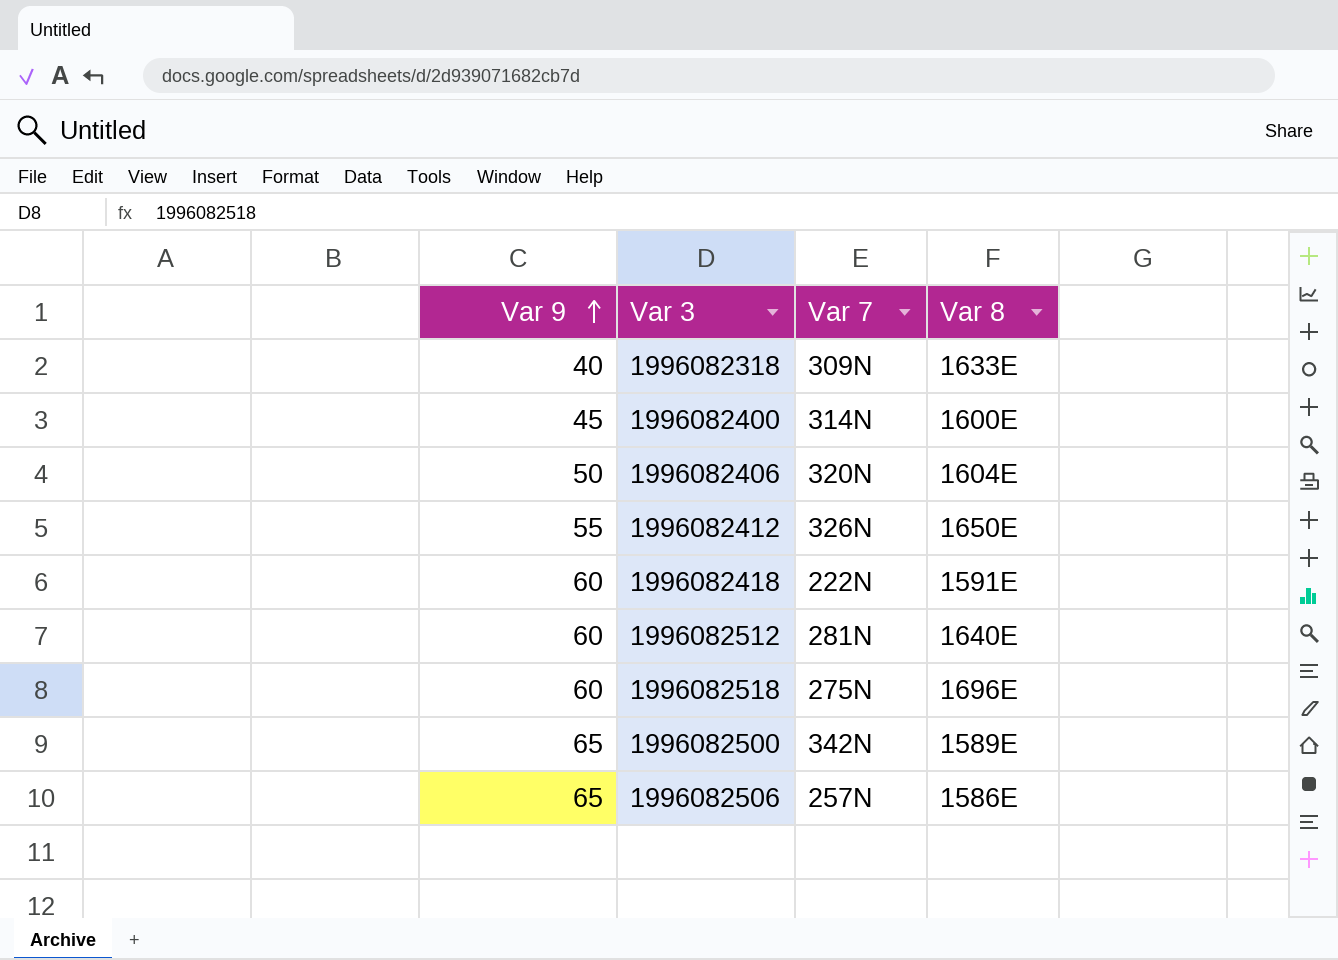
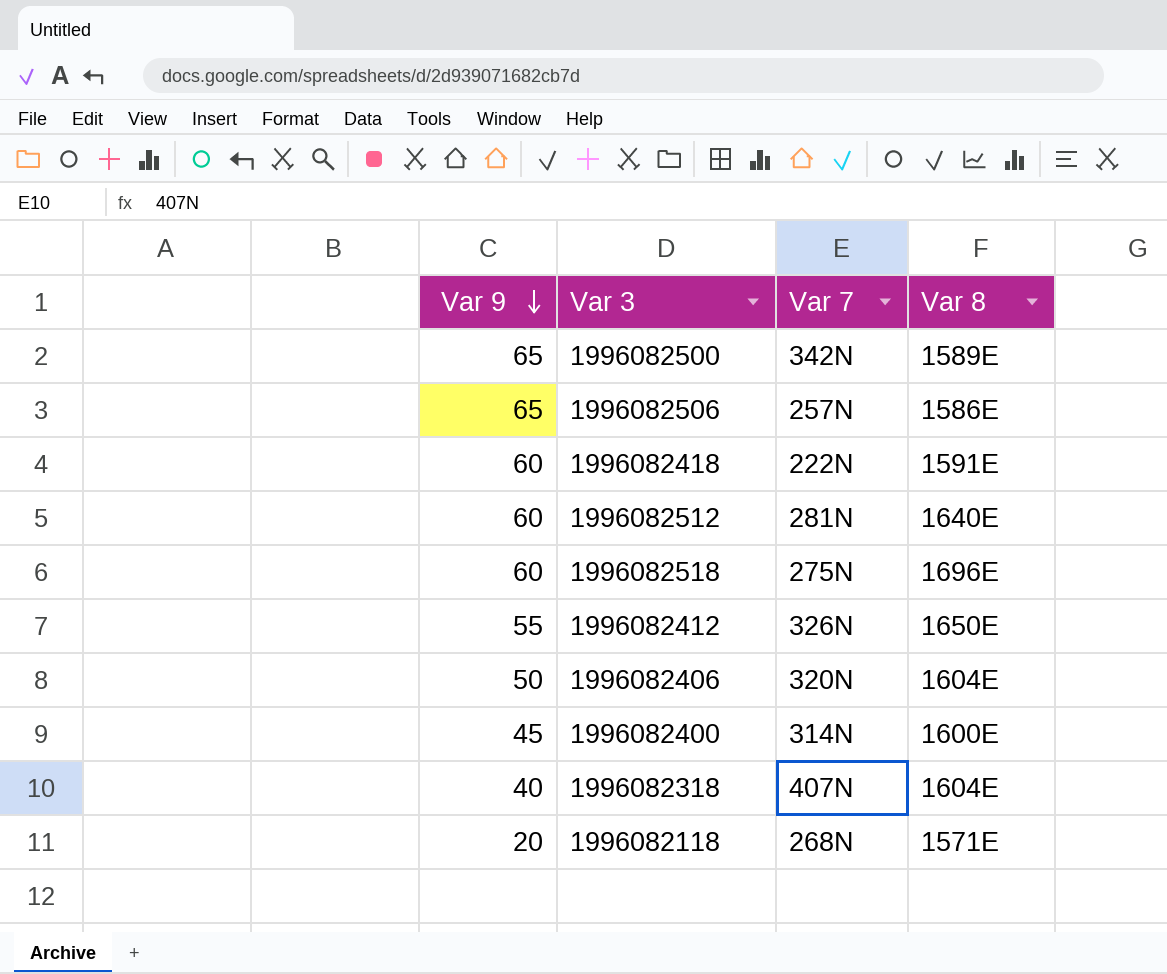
row order: Var 9 ascending -> Var 9 descending
1996082318 | Var 7: 309N -> 407N
1996082318 | Var 8: 1633E -> 1604E
row 1996082118: none -> 20 | 268N | 1571E

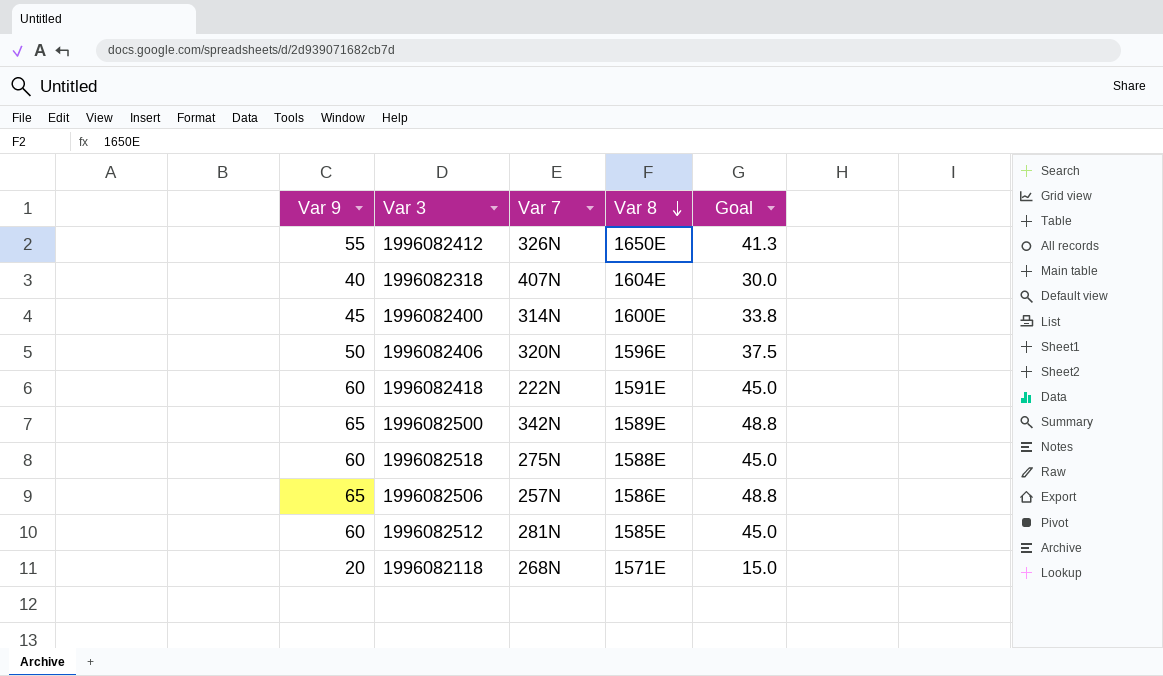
row order: Var 9 descending -> Var 8 descending
column Goal | formula: none -> [Var 9] * 0.75
1996082406 | Var 8: 1604E -> 1596E
1996082518 | Var 8: 1696E -> 1588E
1996082512 | Var 8: 1640E -> 1585E

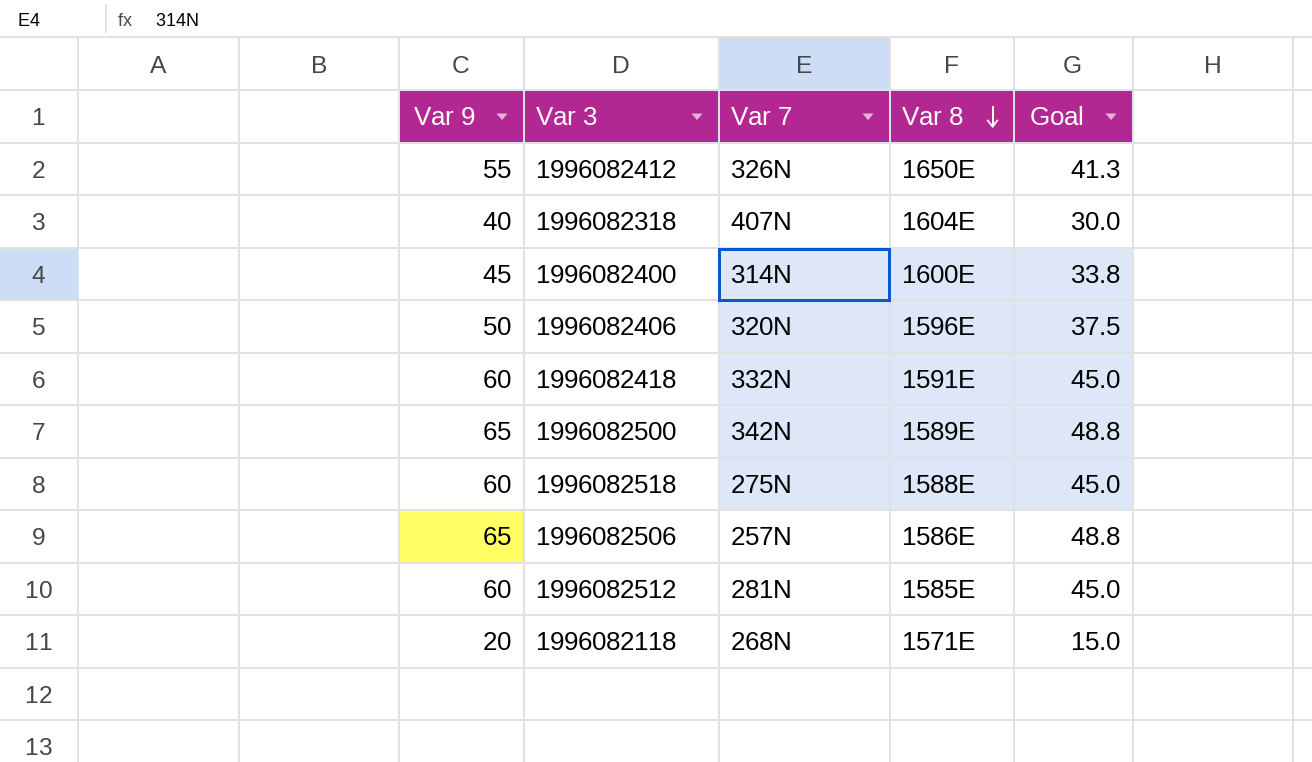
1996082418 | Var 7: 222N -> 332N

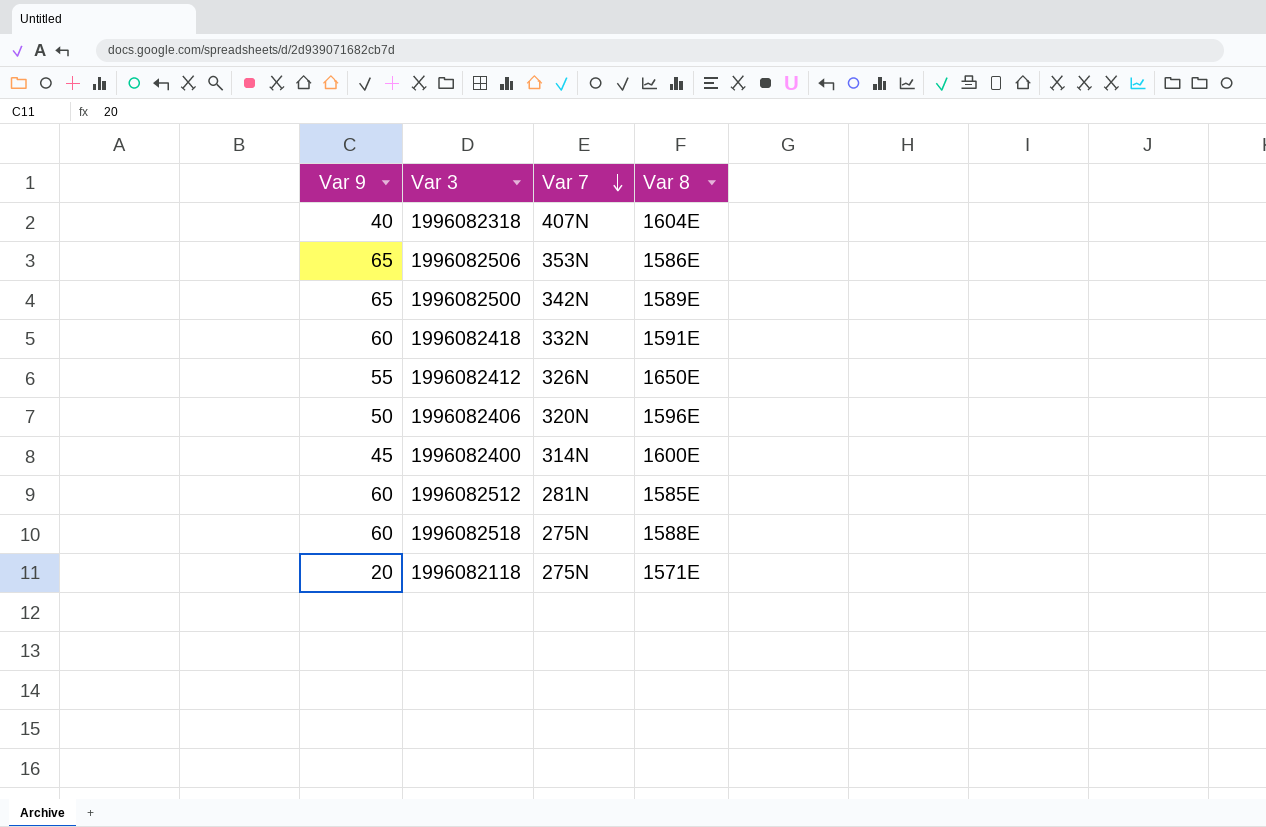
row order: Var 8 descending -> Var 7 descending
column Goal | formula: [Var 9] * 0.75 -> none
1996082506 | Var 7: 257N -> 353N
1996082118 | Var 7: 268N -> 275N

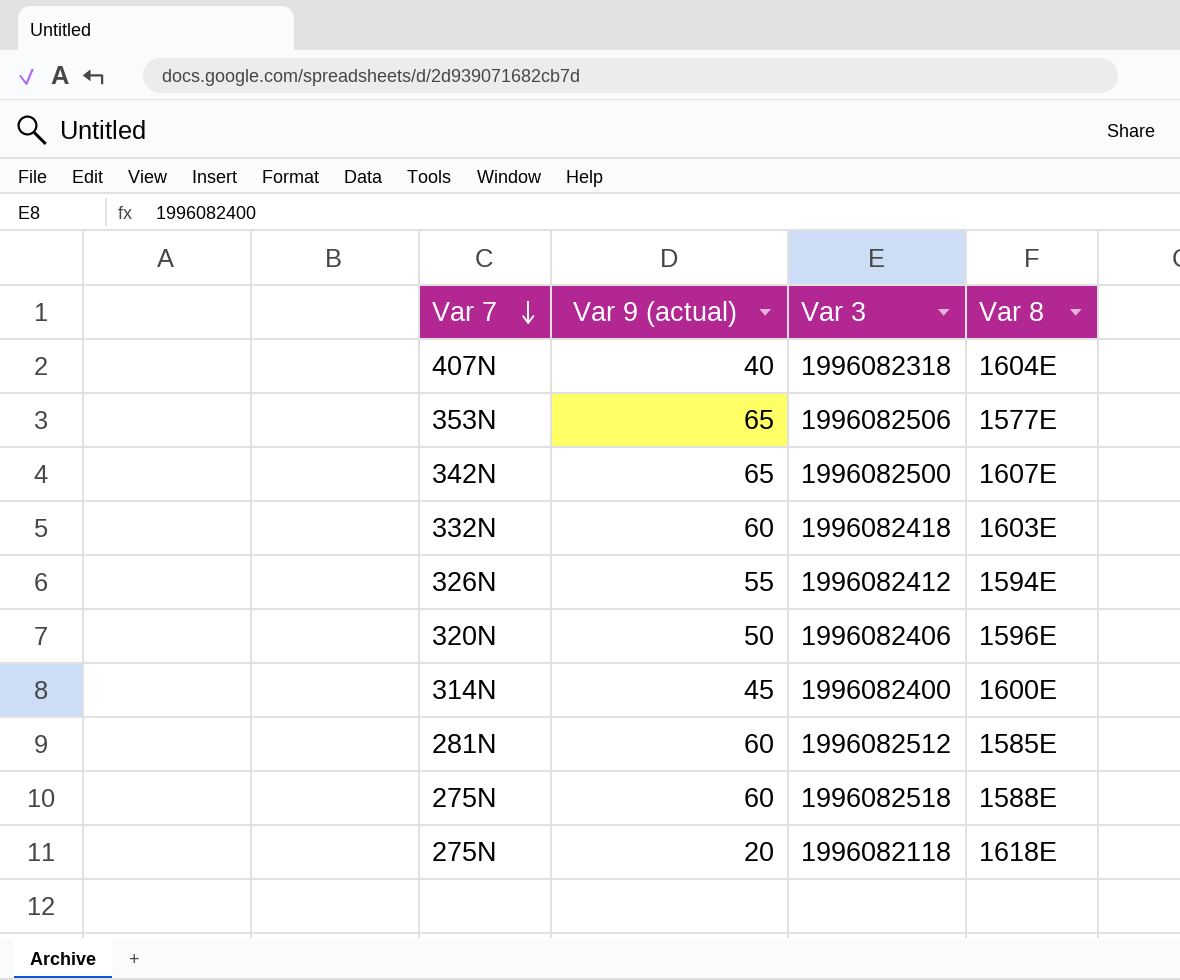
column Var 7 | position: 3 -> 1
column name: Var 9 -> Var 9 (actual)
1996082506 | Var 8: 1586E -> 1577E
1996082500 | Var 8: 1589E -> 1607E
1996082418 | Var 8: 1591E -> 1603E
1996082412 | Var 8: 1650E -> 1594E
1996082118 | Var 8: 1571E -> 1618E

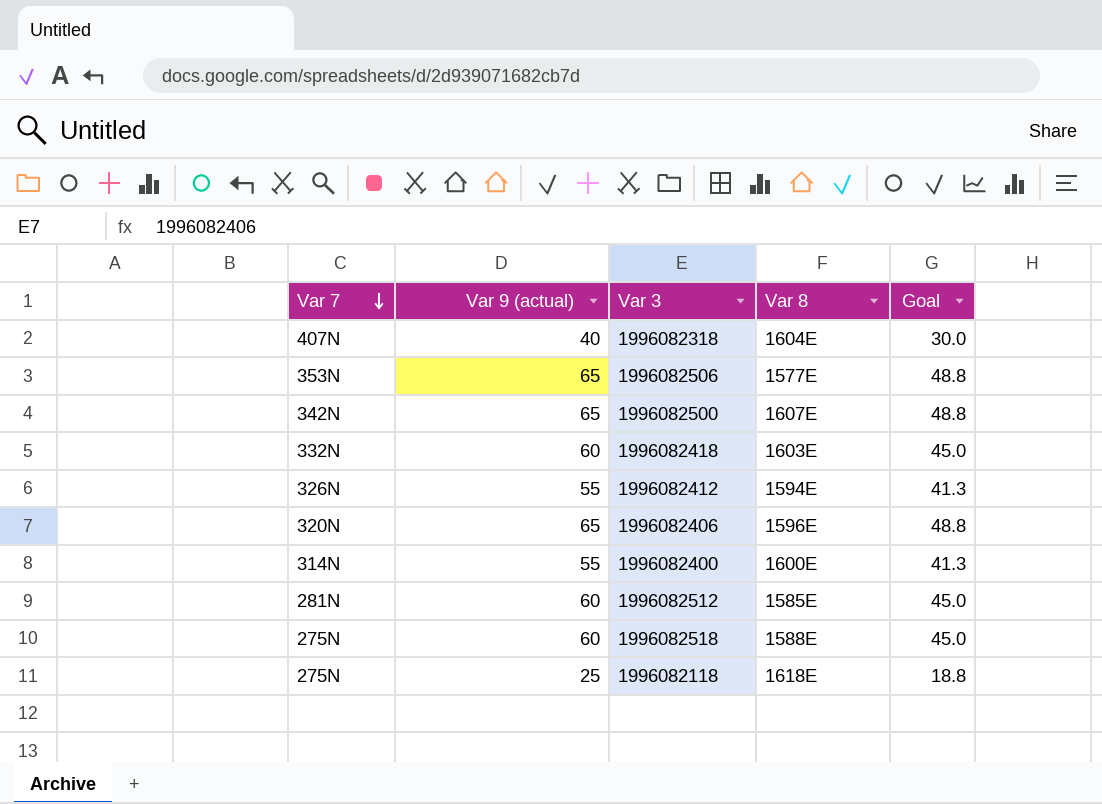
column Goal | formula: none -> [Var 9 (actual)] * 0.75
1996082406 | Var 9 (actual): 50 -> 65
1996082400 | Var 9 (actual): 45 -> 55
1996082118 | Var 9 (actual): 20 -> 25

